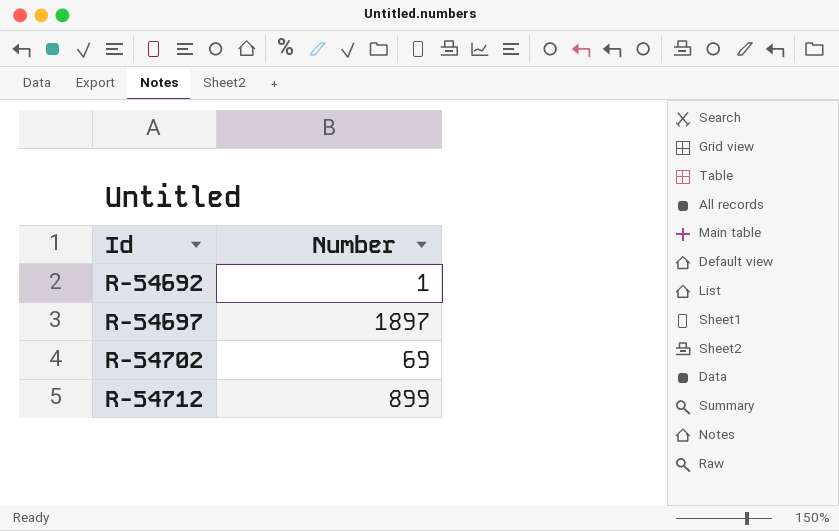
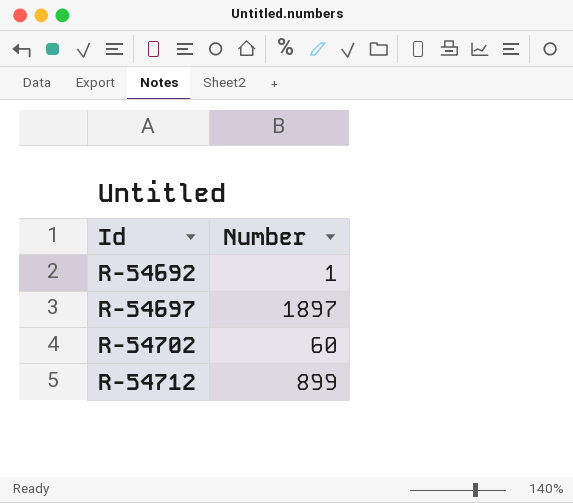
R-54702 | Number: 69 -> 60

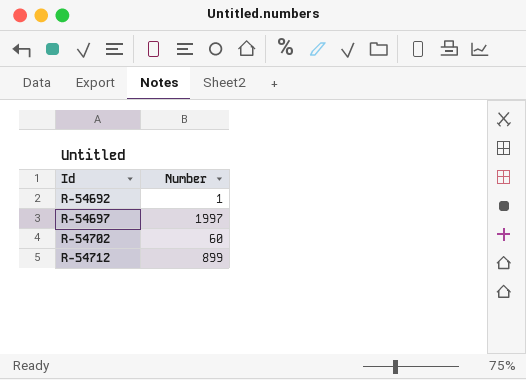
R-54697 | Number: 1897 -> 1997

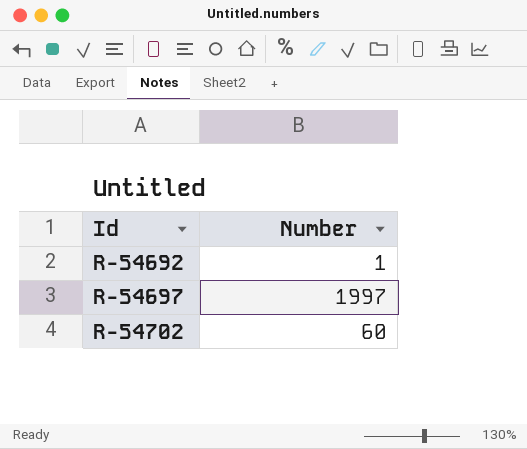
row R-54712: 899 -> none

